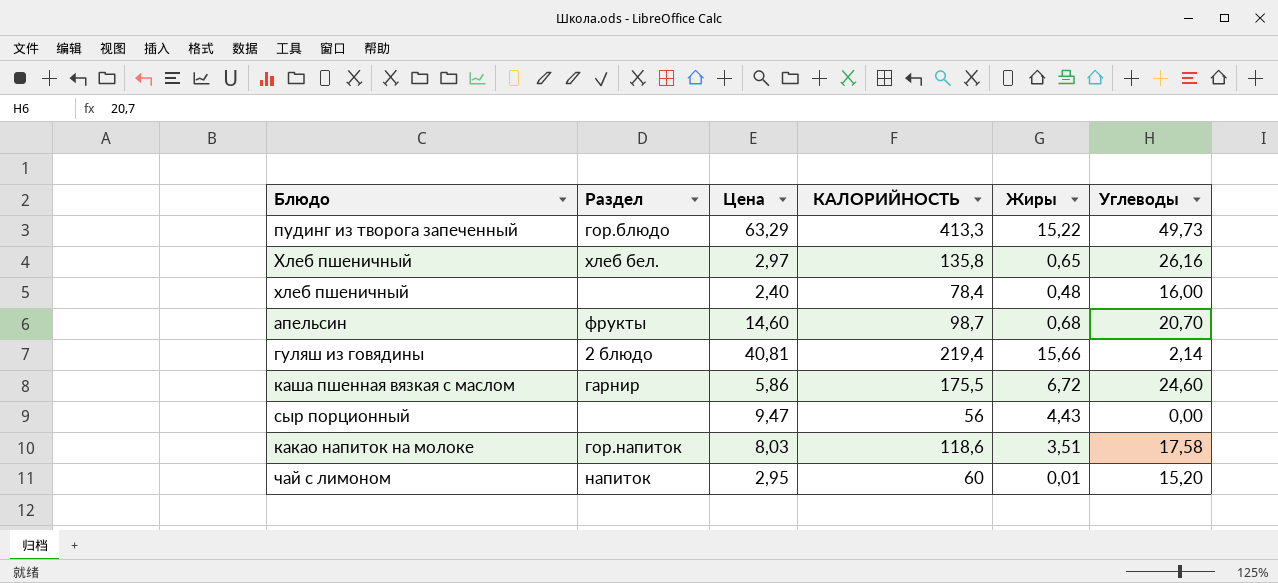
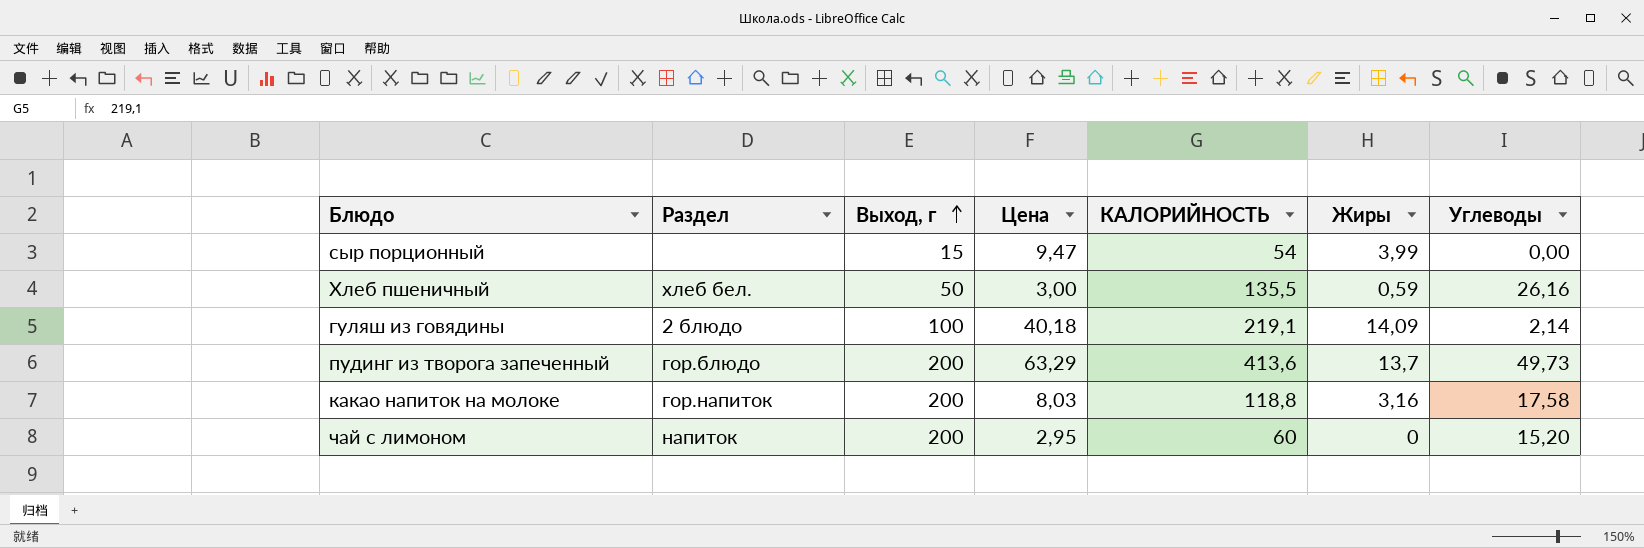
row order: none -> Выход, г ascending
column Выход, г | position: none -> 3
row хлеб пшеничный: none | 2,40 | 78,4 | 0,48 | 16,00 -> none
row апельсин: фрукты | 14,60 | 98,7 | 0,68 | 20,70 -> none
row каша пшенная вязкая с маслом: гарнир | 5,86 | 175,5 | 6,72 | 24,60 -> none
сыр порционный | КАЛОРИЙНОСТЬ: 56 -> 54
сыр порционный | Жиры: 4,43 -> 3,99
Хлеб пшеничный | Цена: 2,97 -> 3,00
Хлеб пшеничный | КАЛОРИЙНОСТЬ: 135,8 -> 135,5
Хлеб пшеничный | Жиры: 0,65 -> 0,59
гуляш из говядины | Цена: 40,81 -> 40,18
гуляш из говядины | КАЛОРИЙНОСТЬ: 219,4 -> 219,1
гуляш из говядины | Жиры: 15,66 -> 14,09
пудинг из творога запеченный | КАЛОРИЙНОСТЬ: 413,3 -> 413,6
пудинг из творога запеченный | Жиры: 15,22 -> 13,7
какао напиток на молоке | КАЛОРИЙНОСТЬ: 118,6 -> 118,8
какао напиток на молоке | Жиры: 3,51 -> 3,16
чай с лимоном | Жиры: 0,01 -> 0

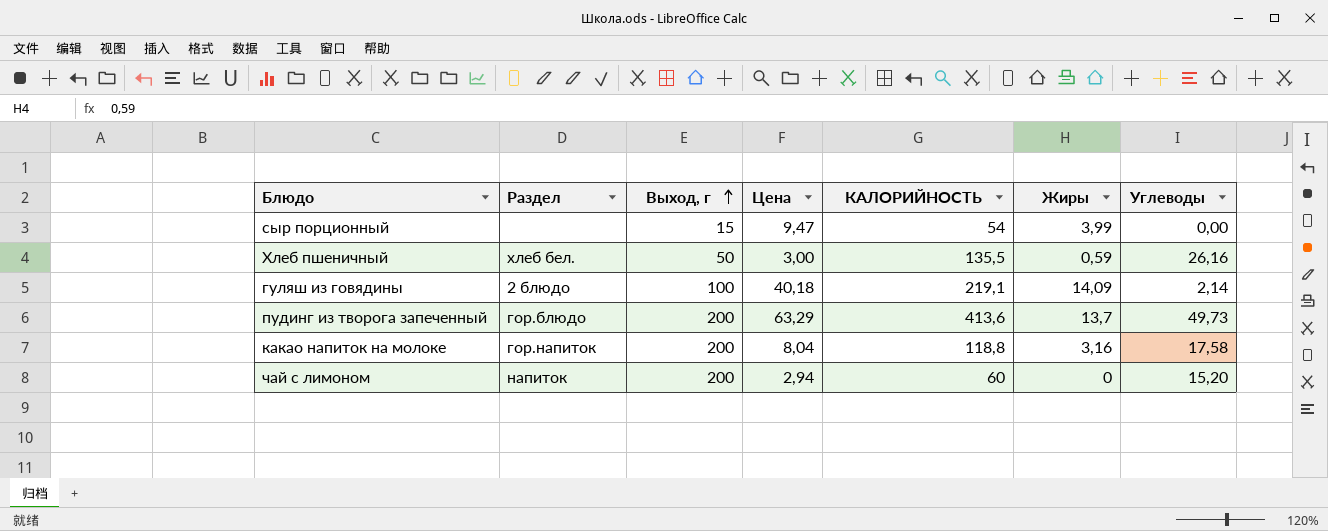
какао напиток на молоке | Цена: 8,03 -> 8,04
чай с лимоном | Цена: 2,95 -> 2,94

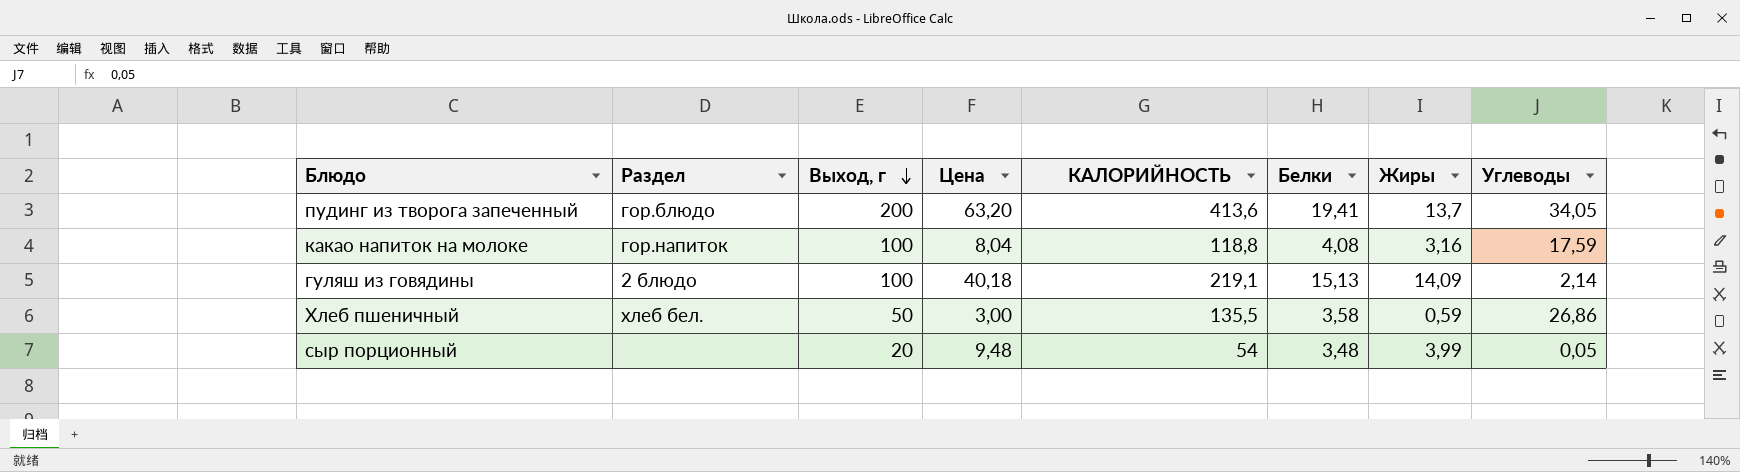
row order: Выход, г ascending -> Выход, г descending
column Белки | position: none -> 6
row чай с лимоном: напиток | 200 | 2,94 | 60 | 0 | 15,20 -> none
пудинг из творога запеченный | Цена: 63,29 -> 63,20
пудинг из творога запеченный | Углеводы: 49,73 -> 34,05
какао напиток на молоке | Выход, г: 200 -> 100
какао напиток на молоке | Углеводы: 17,58 -> 17,59
Хлеб пшеничный | Углеводы: 26,16 -> 26,86
сыр порционный | Выход, г: 15 -> 20
сыр порционный | Цена: 9,47 -> 9,48
сыр порционный | Углеводы: 0,00 -> 0,05

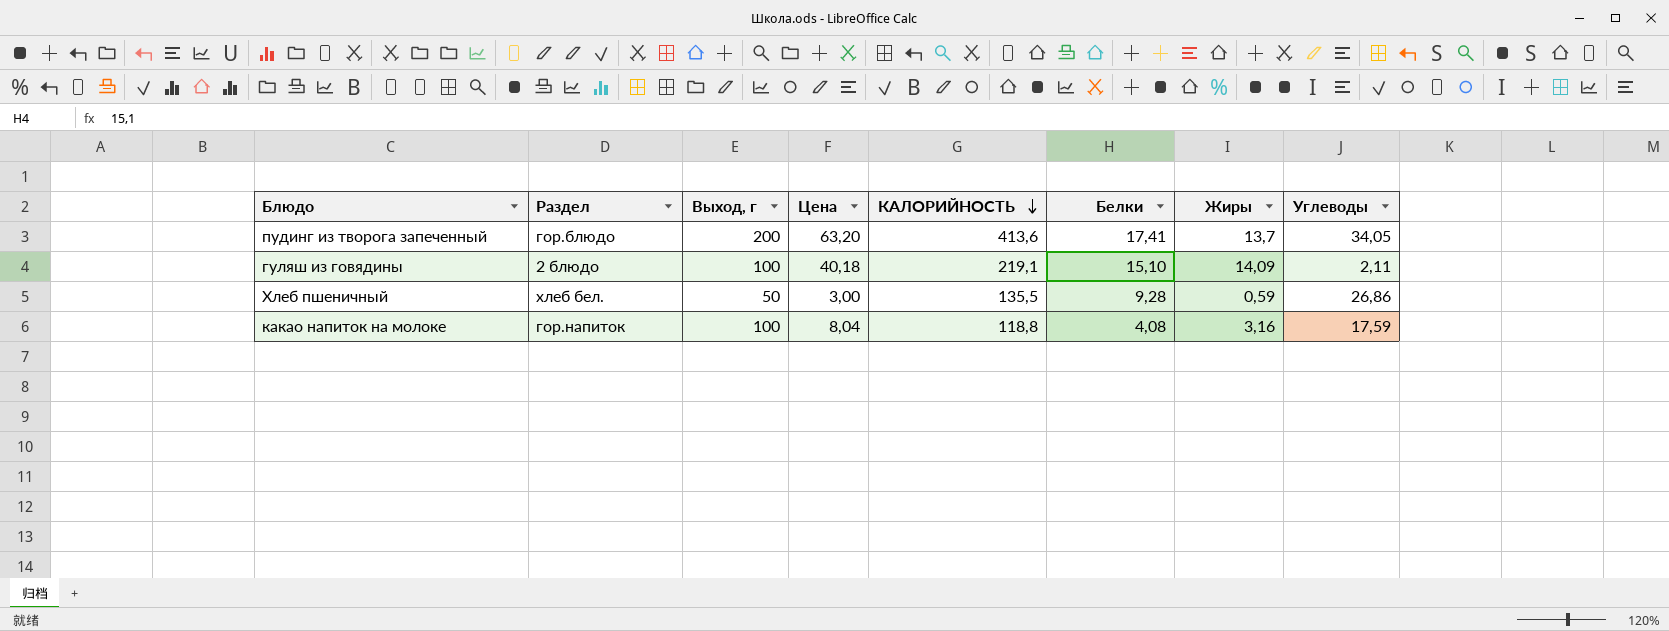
row order: Выход, г descending -> КАЛОРИЙНОСТЬ descending
row сыр порционный: none | 20 | 9,48 | 54 | 3,48 | 3,99 | 0,05 -> none
пудинг из творога запеченный | Белки: 19,41 -> 17,41
гуляш из говядины | Белки: 15,13 -> 15,10
гуляш из говядины | Углеводы: 2,14 -> 2,11
Хлеб пшеничный | Белки: 3,58 -> 9,28

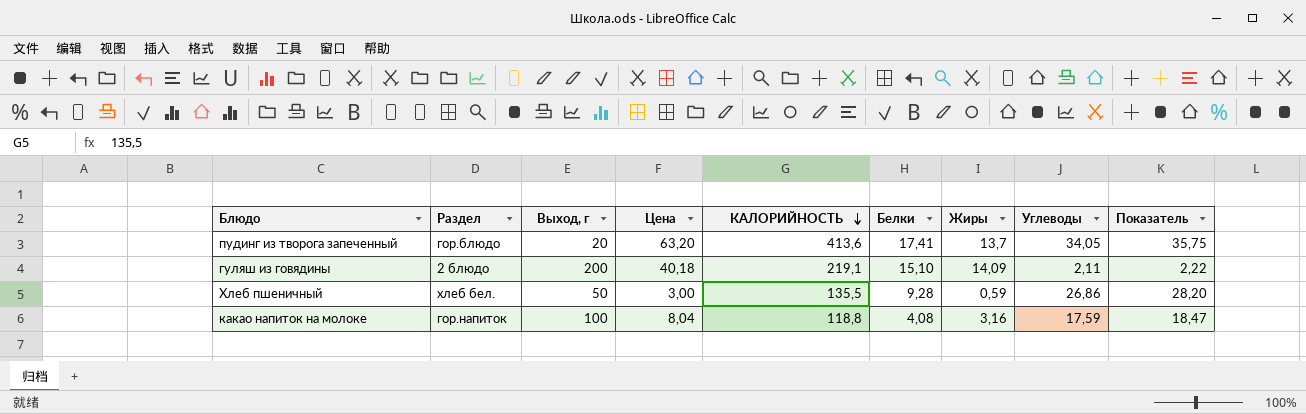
column Показатель | formula: none -> [Углеводы] * 1,05
пудинг из творога запеченный | Выход, г: 200 -> 20
гуляш из говядины | Выход, г: 100 -> 200

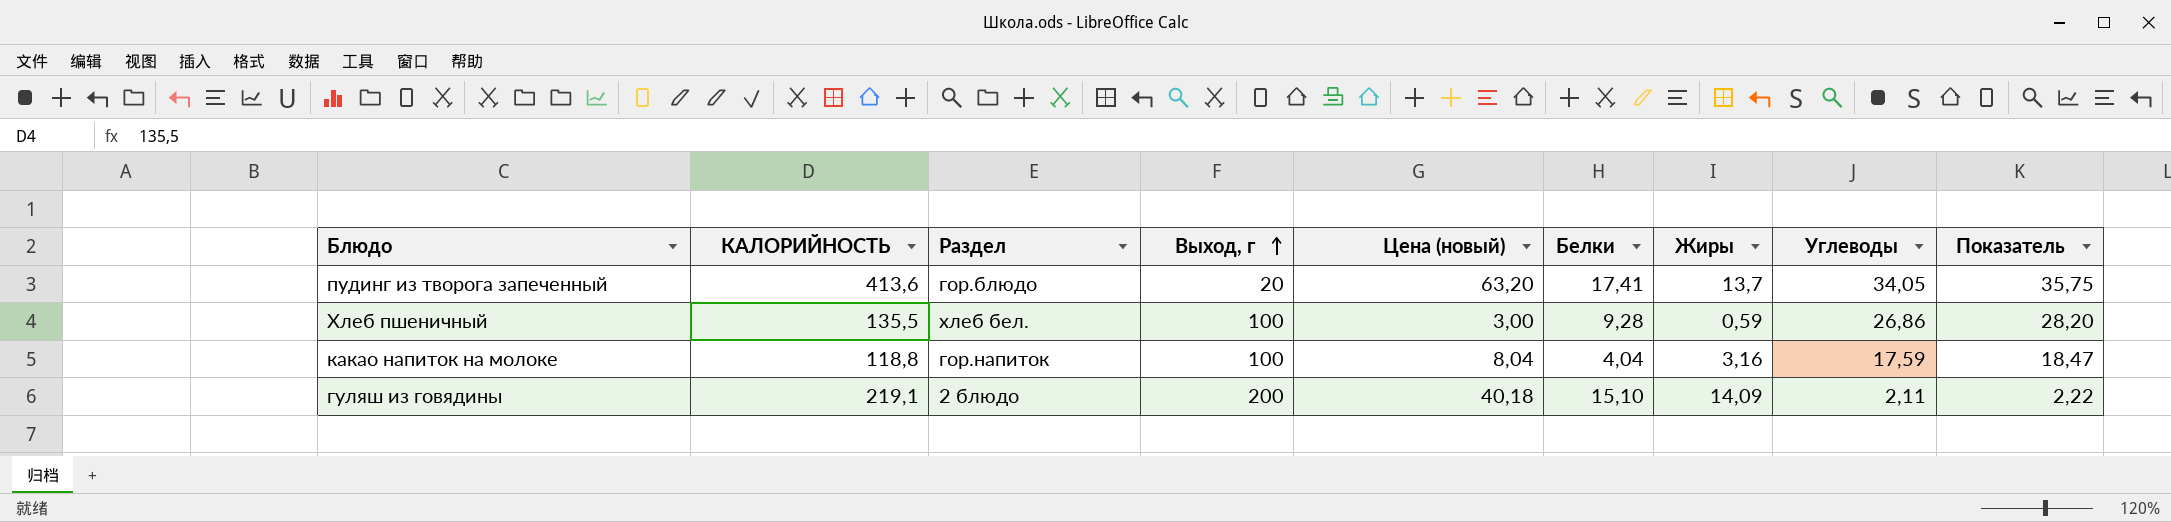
row order: КАЛОРИЙНОСТЬ descending -> Выход, г ascending
column КАЛОРИЙНОСТЬ | position: 5 -> 2
column name: Цена -> Цена (новый)
Хлеб пшеничный | Выход, г: 50 -> 100
какао напиток на молоке | Белки: 4,08 -> 4,04

